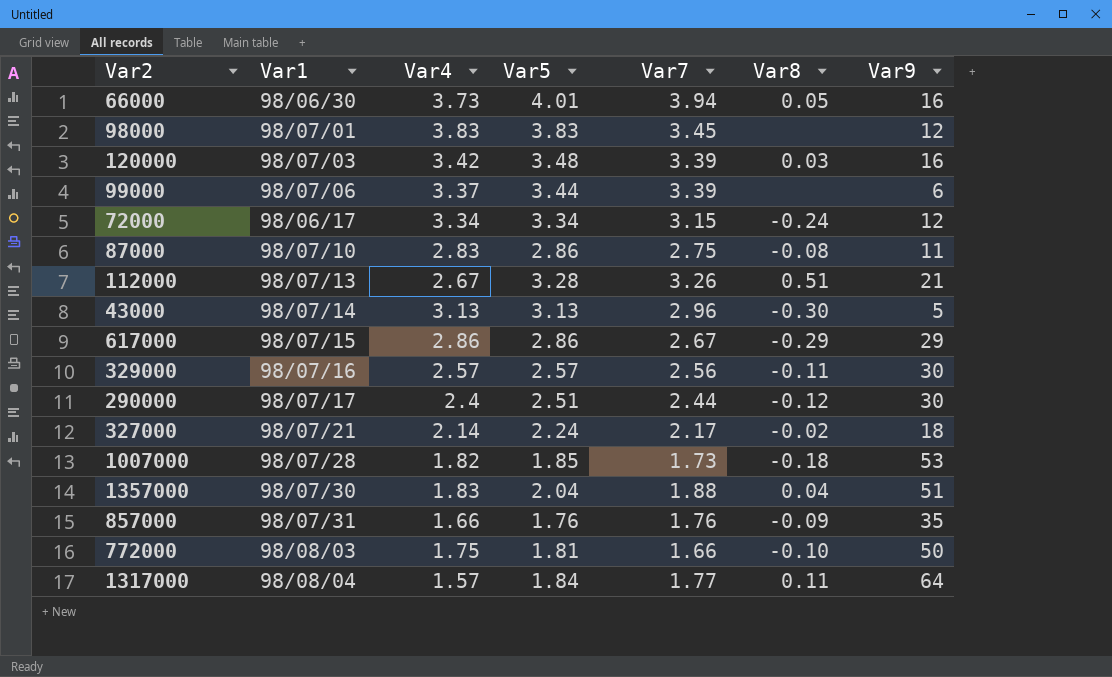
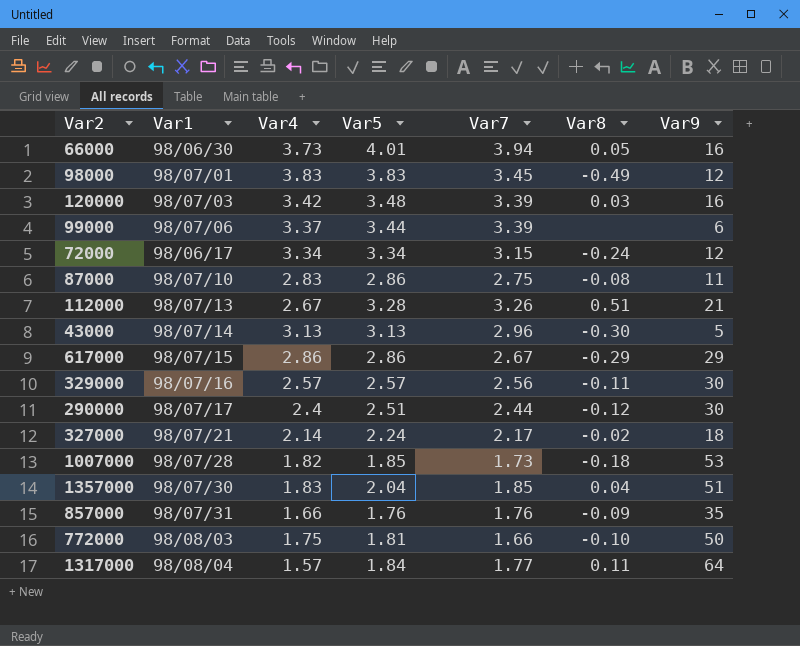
98000 | Var8: none -> -0.49
1357000 | Var7: 1.88 -> 1.85

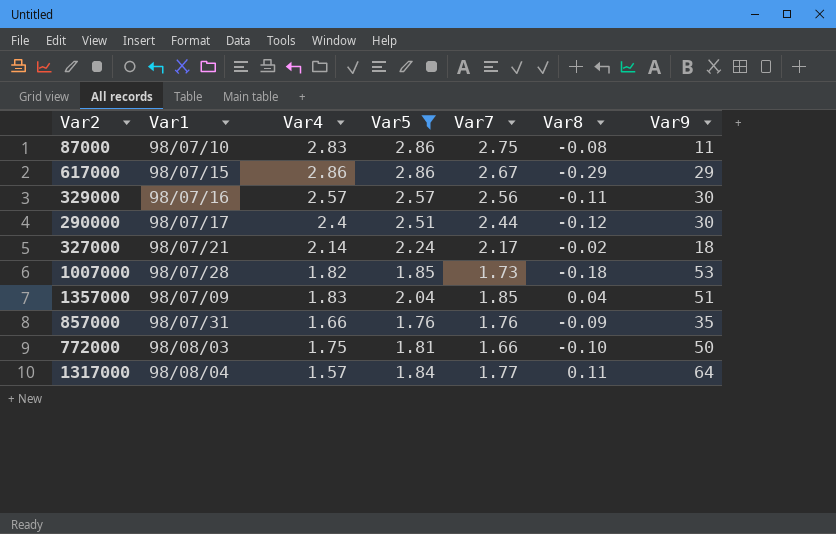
filter: none -> Var5 <= 2.86
1357000 | Var1: 98/07/30 -> 98/07/09

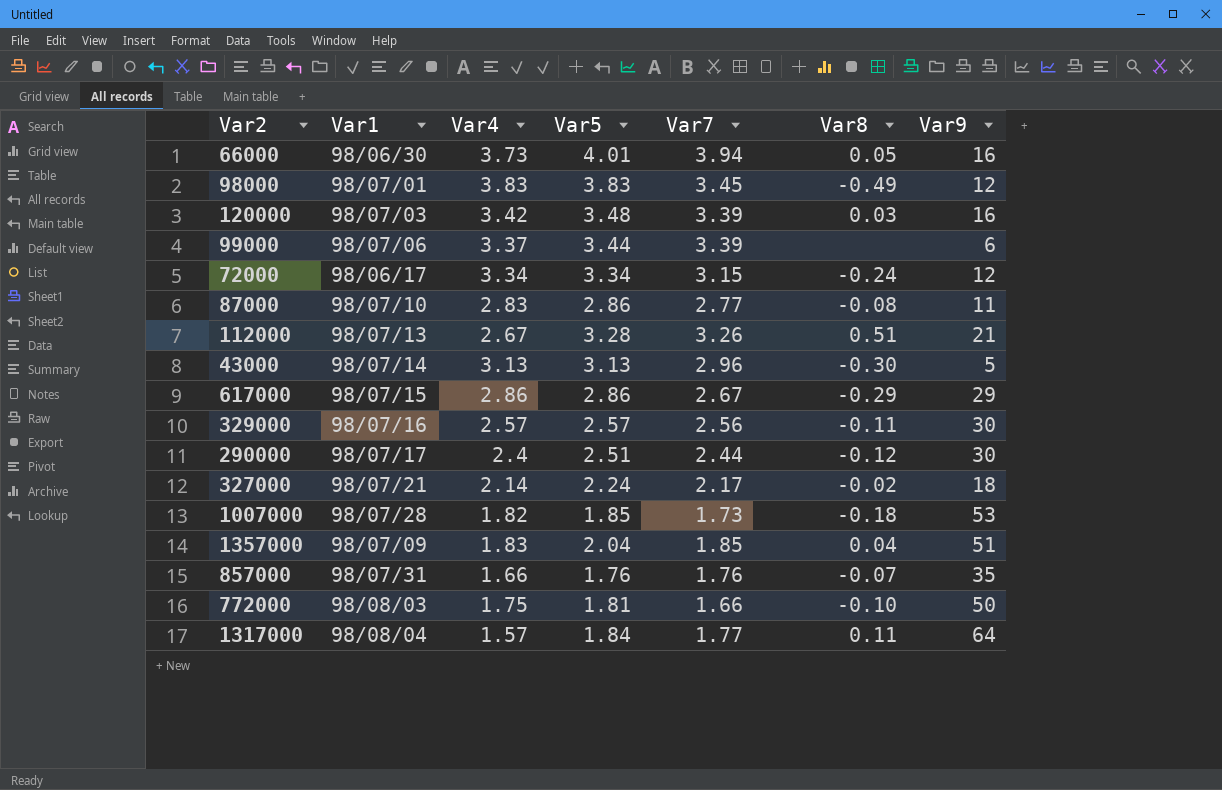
filter: Var5 <= 2.86 -> none
87000 | Var7: 2.75 -> 2.77
857000 | Var8: -0.09 -> -0.07

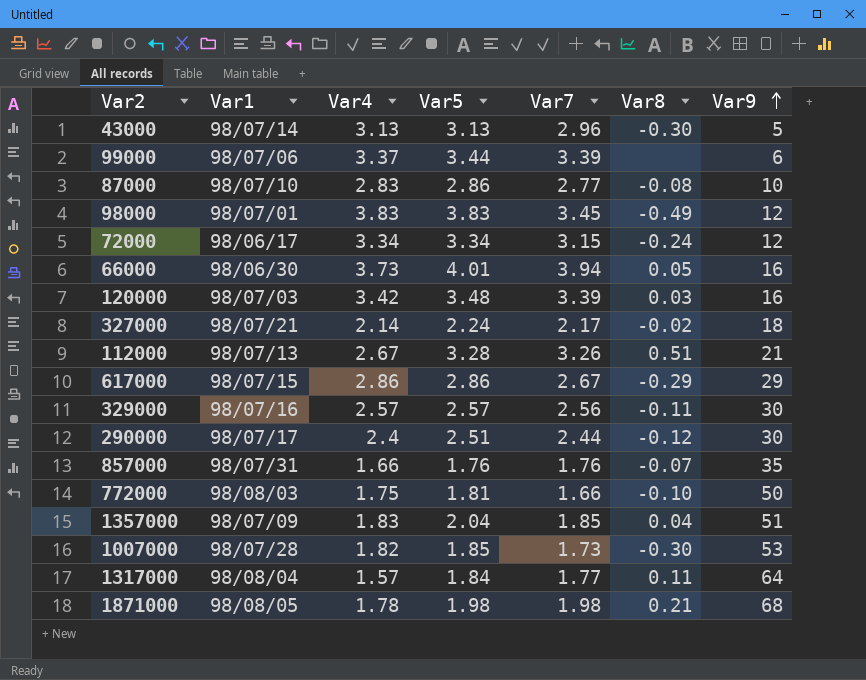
row order: none -> Var9 ascending
87000 | Var9: 11 -> 10
1007000 | Var8: -0.18 -> -0.30
row 1871000: none -> 98/08/05 | 1.78 | 1.98 | 1.98 | 0.21 | 68

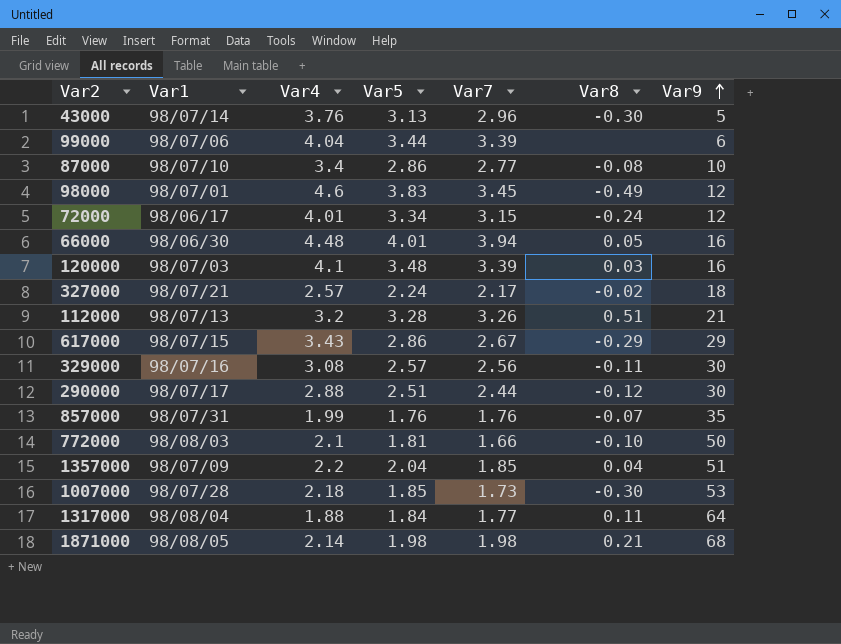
43000 | Var4: 3.13 -> 3.76
99000 | Var4: 3.37 -> 4.04
87000 | Var4: 2.83 -> 3.4
98000 | Var4: 3.83 -> 4.6
72000 | Var4: 3.34 -> 4.01
66000 | Var4: 3.73 -> 4.48
120000 | Var4: 3.42 -> 4.1
327000 | Var4: 2.14 -> 2.57
112000 | Var4: 2.67 -> 3.2
617000 | Var4: 2.86 -> 3.43
329000 | Var4: 2.57 -> 3.08
290000 | Var4: 2.4 -> 2.88
857000 | Var4: 1.66 -> 1.99
772000 | Var4: 1.75 -> 2.1
1357000 | Var4: 1.83 -> 2.2
1007000 | Var4: 1.82 -> 2.18
1317000 | Var4: 1.57 -> 1.88
1871000 | Var4: 1.78 -> 2.14

